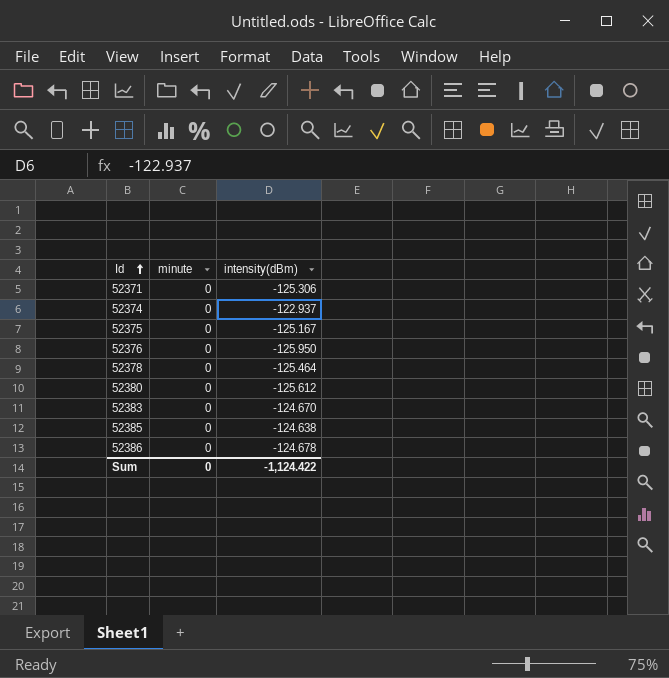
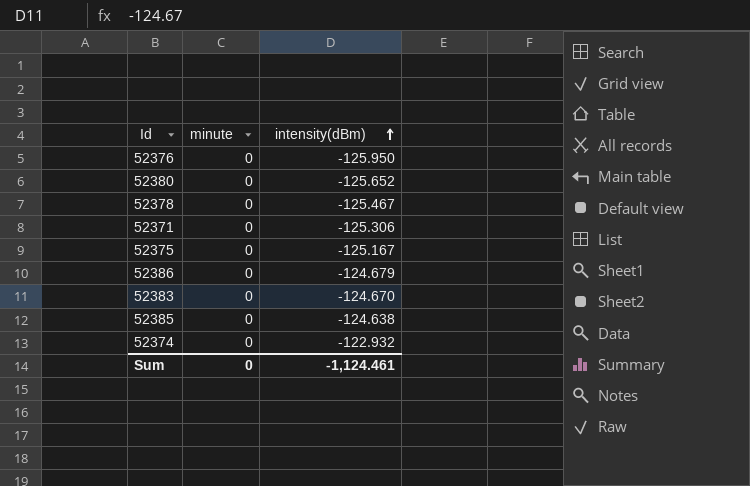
row order: Id ascending -> intensity(dBm) ascending
52380 | intensity(dBm): -125.612 -> -125.652
52378 | intensity(dBm): -125.464 -> -125.467
52386 | intensity(dBm): -124.678 -> -124.679
52374 | intensity(dBm): -122.937 -> -122.932
Sum | intensity(dBm): -1,124.422 -> -1,124.461

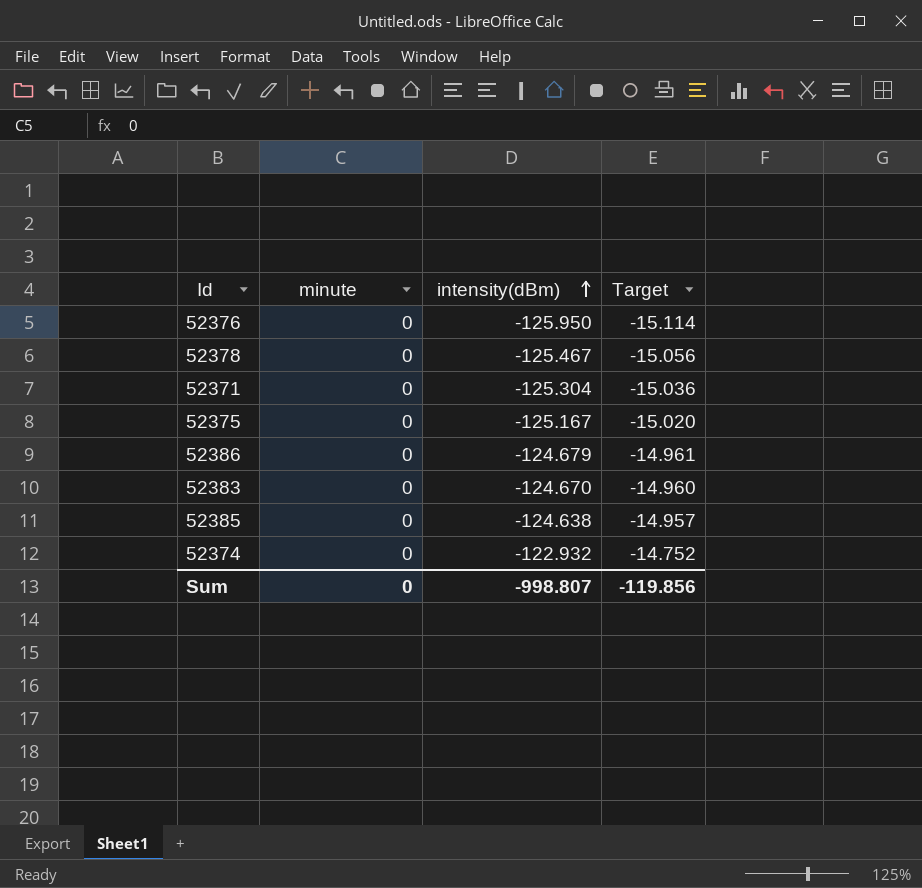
column Target | formula: none -> [intensity(dBm)] * 0.12
row 52380: 0 | -125.652 -> none
52371 | intensity(dBm): -125.306 -> -125.304
Sum | intensity(dBm): -1,124.461 -> -998.807

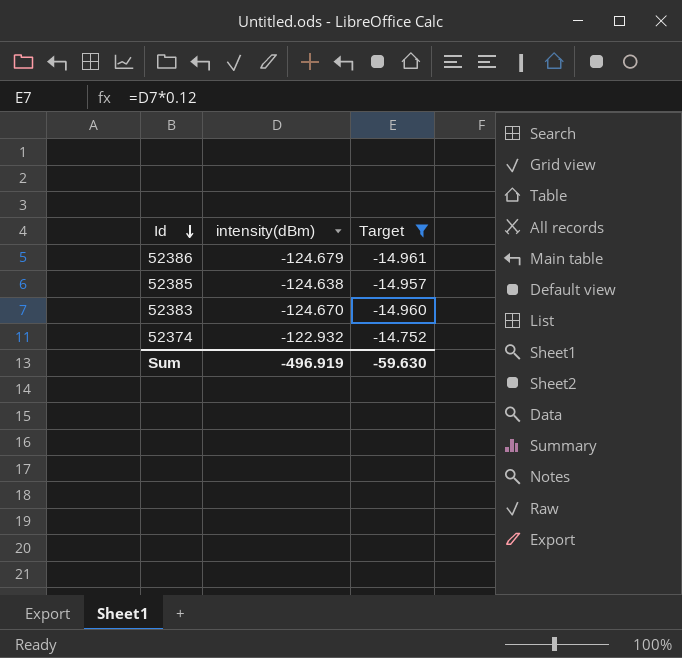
filter: none -> Target >= -14.961
row order: intensity(dBm) ascending -> Id descending
column minute | position: 2 -> none
Sum | intensity(dBm): -998.807 -> -496.919
Sum | Target: -119.856 -> -59.630

